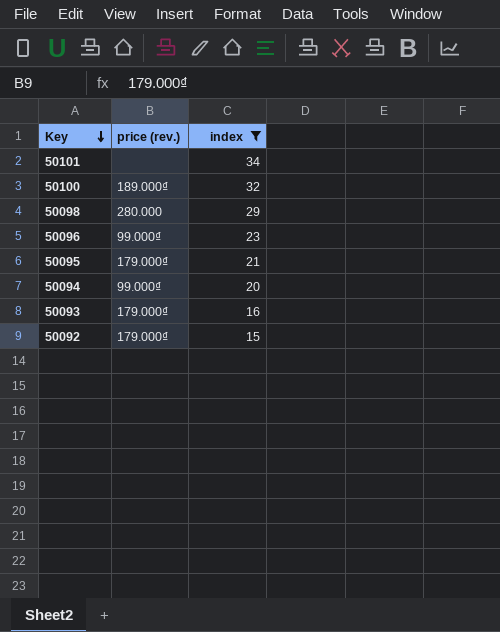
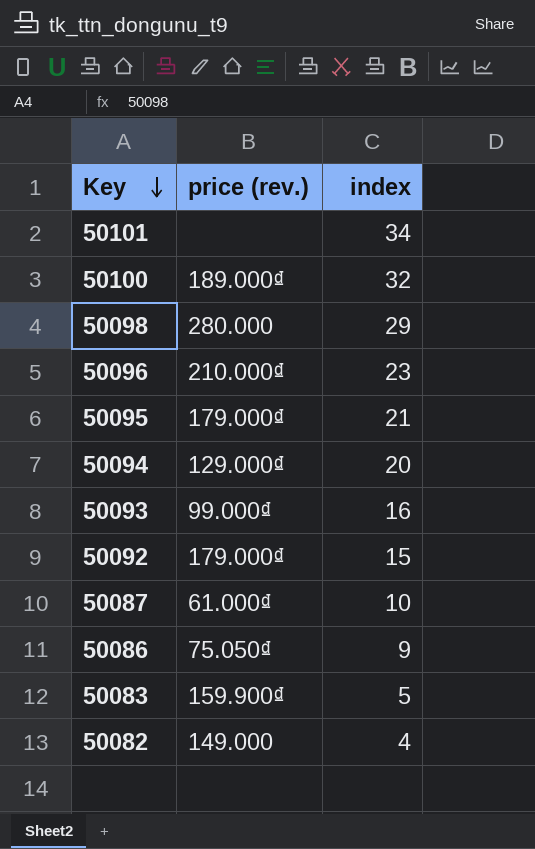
filter: index >= 15 -> none
50096 | price (rev.): 99.000₫ -> 210.000₫
50094 | price (rev.): 99.000₫ -> 129.000₫
50093 | price (rev.): 179.000₫ -> 99.000₫

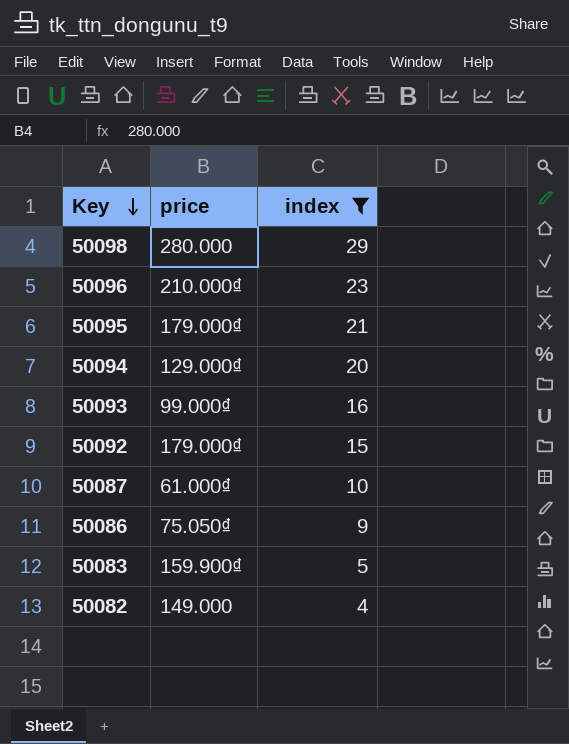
filter: none -> index <= 29
column name: price (rev.) -> price

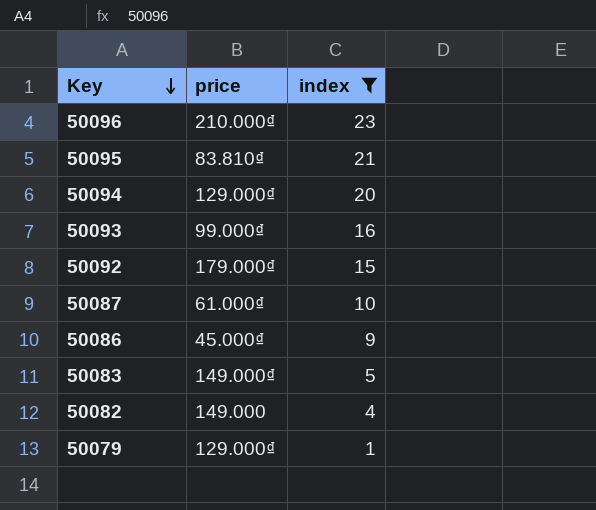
row 50098: 280.000 | 29 -> none
50095 | price: 179.000₫ -> 83.810₫
50086 | price: 75.050₫ -> 45.000₫
50083 | price: 159.900₫ -> 149.000₫
row 50079: none -> 129.000₫ | 1

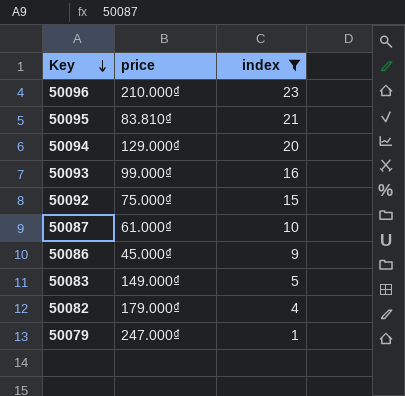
50092 | price: 179.000₫ -> 75.000₫
50082 | price: 149.000 -> 179.000₫
50079 | price: 129.000₫ -> 247.000₫

